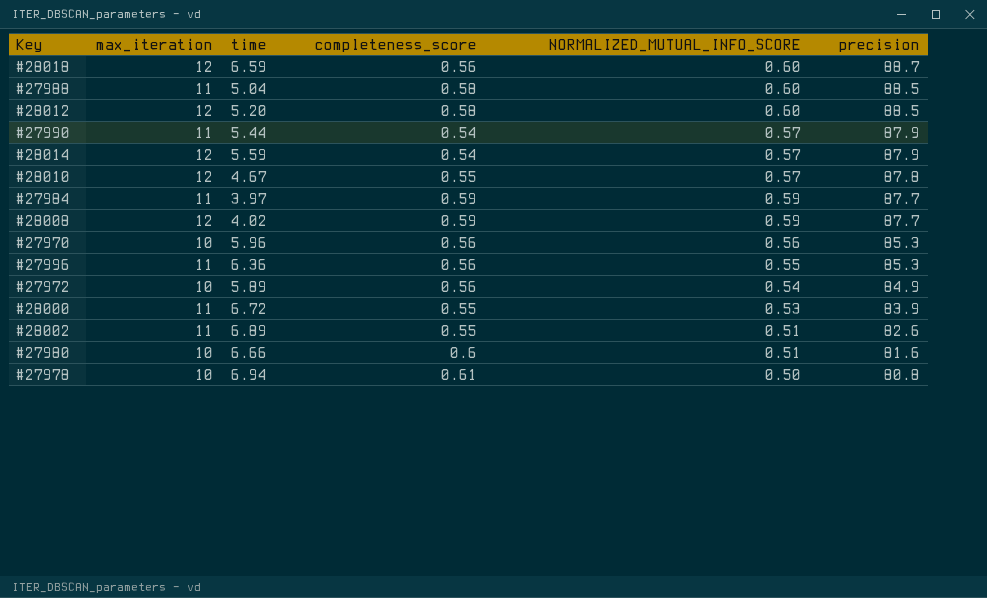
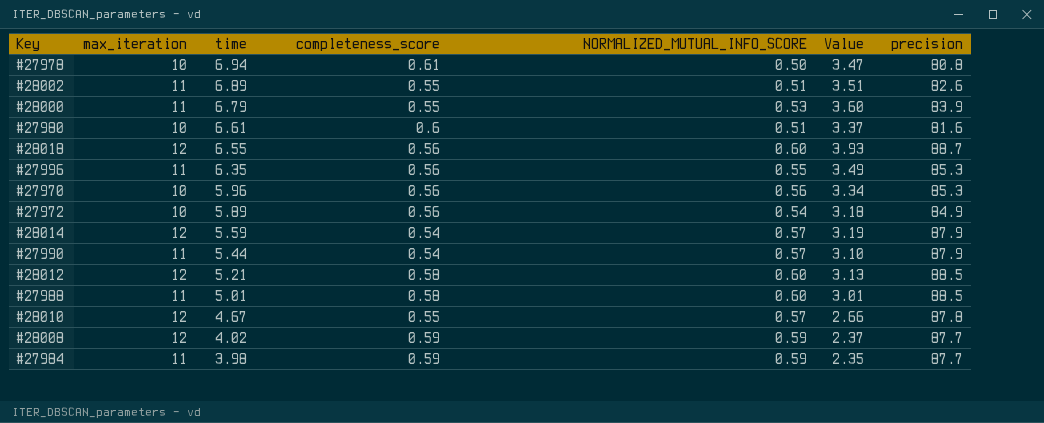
row order: precision descending -> time descending
column Value | formula: none -> [time] * [NORMALIZED_MUTUAL_INFO_SCORE]
#28000 | time: 6.72 -> 6.79
#27980 | time: 6.66 -> 6.61
#28018 | time: 6.59 -> 6.55
#27996 | time: 6.36 -> 6.35
#28012 | time: 5.20 -> 5.21
#27988 | time: 5.04 -> 5.01
#27984 | time: 3.97 -> 3.98

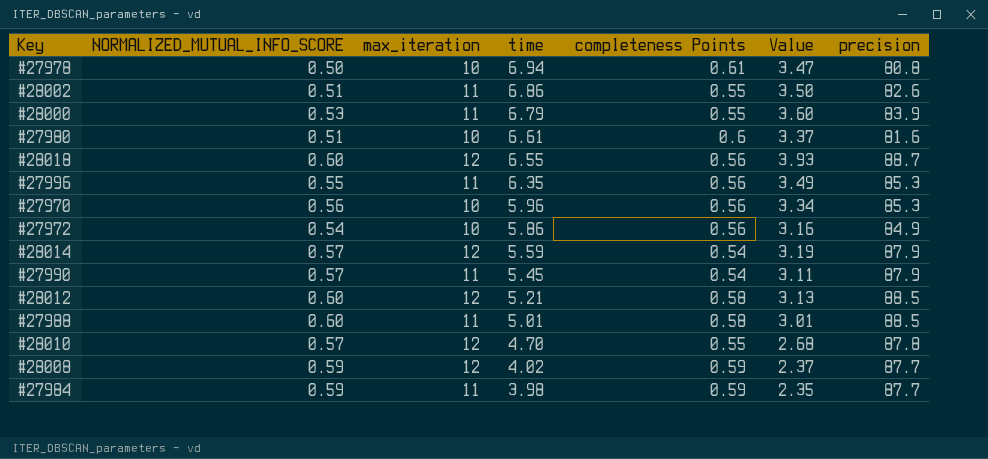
column NORMALIZED_MUTUAL_INFO_SCORE | position: 5 -> 2
column name: completeness_score -> completeness Points
#28002 | time: 6.89 -> 6.86
#28002 | Value: 3.51 -> 3.50
#27972 | time: 5.89 -> 5.86
#27972 | Value: 3.18 -> 3.16
#27990 | time: 5.44 -> 5.45
#27990 | Value: 3.10 -> 3.11
#28010 | time: 4.67 -> 4.70
#28010 | Value: 2.66 -> 2.68

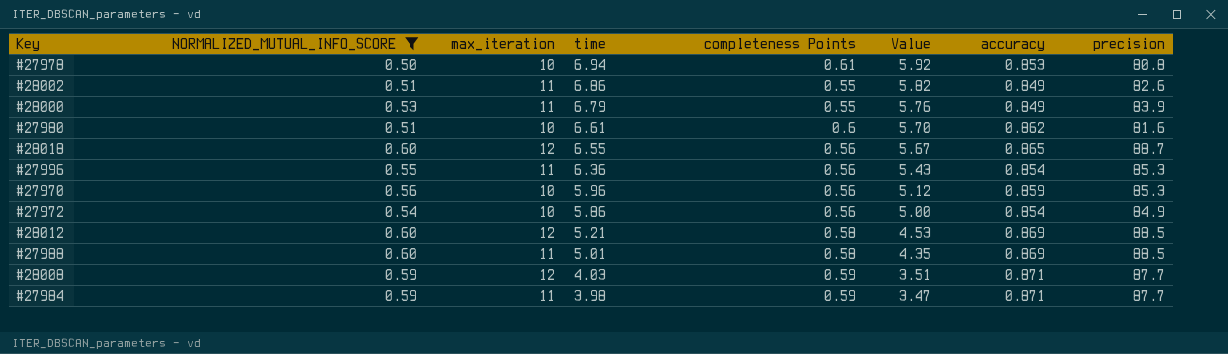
filter: none -> NORMALIZED_MUTUAL_INFO_SCORE != 0.57
column Value | formula: [NORMALIZED_MUTUAL_INFO_SCORE] * [time] -> [time] * [accuracy]
column accuracy | position: none -> 7
#27996 | time: 6.35 -> 6.36
#28008 | time: 4.02 -> 4.03

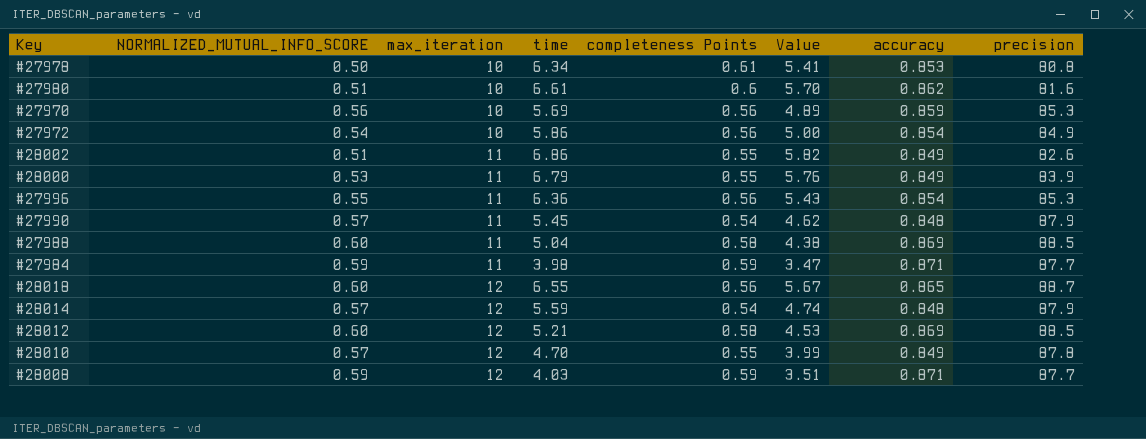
filter: NORMALIZED_MUTUAL_INFO_SCORE != 0.57 -> none
row order: time descending -> max_iteration ascending
#27978 | time: 6.94 -> 6.34
#27978 | Value: 5.92 -> 5.41
#27970 | time: 5.96 -> 5.69
#27970 | Value: 5.12 -> 4.89
#27988 | time: 5.01 -> 5.04
#27988 | Value: 4.35 -> 4.38

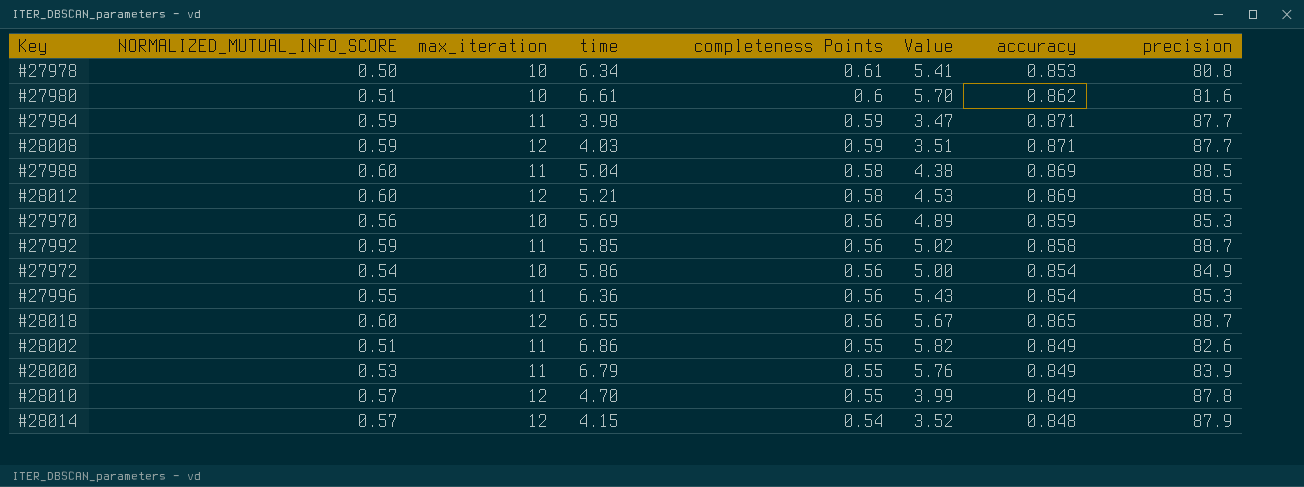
row order: max_iteration ascending -> completeness Points descending
row #27990: 0.57 | 11 | 5.45 | 0.54 | 4.62 | 0.848 | 87.9 -> none
row #27992: none -> 0.59 | 11 | 5.85 | 0.56 | 5.02 | 0.858 | 88.7
#28014 | time: 5.59 -> 4.15
#28014 | Value: 4.74 -> 3.52

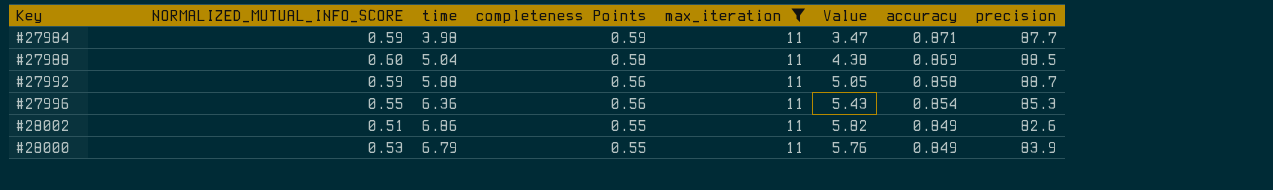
filter: none -> max_iteration = 11
column max_iteration | position: 3 -> 5
#27992 | time: 5.85 -> 5.88
#27992 | Value: 5.02 -> 5.05

